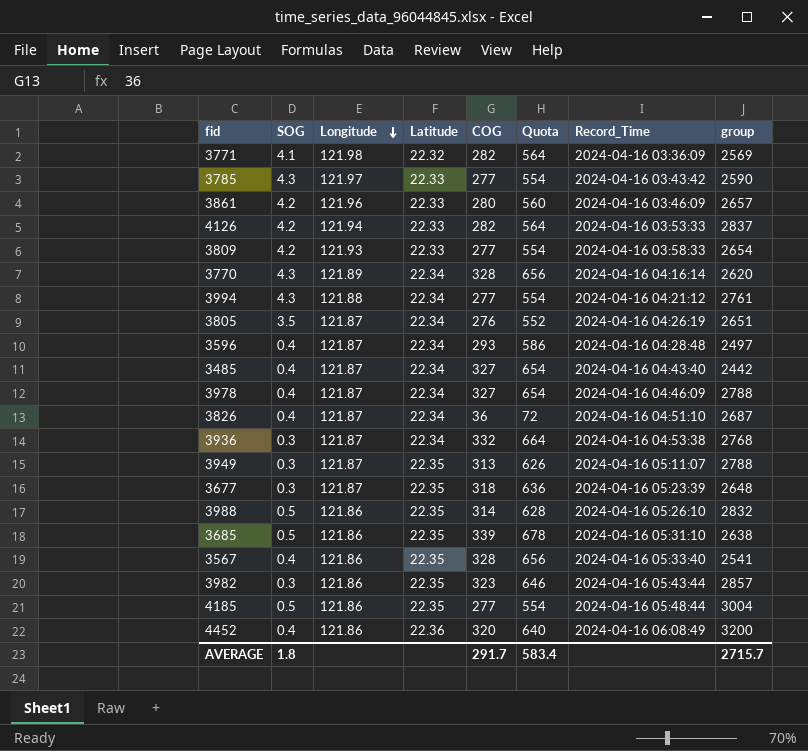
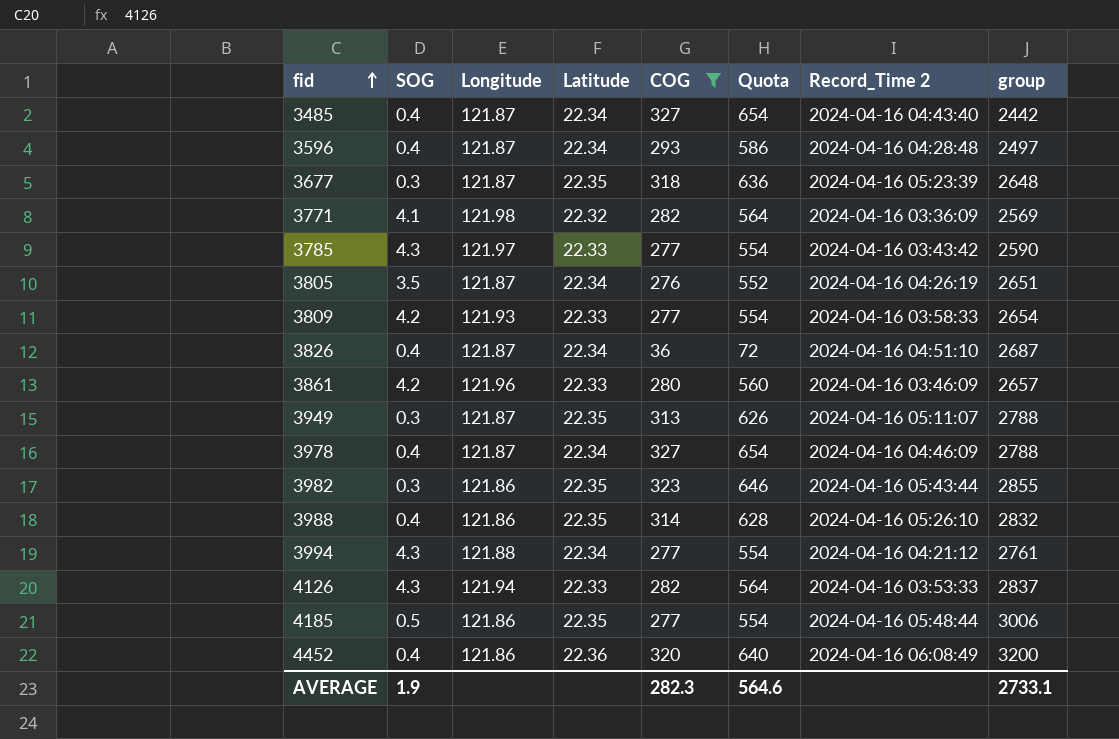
filter: none -> COG <= 327
row order: Longitude descending -> fid ascending
column name: Record_Time -> Record_Time 2
3982 | group: 2857 -> 2855
3988 | SOG: 0.5 -> 0.4
4126 | SOG: 4.2 -> 4.3
4185 | group: 3004 -> 3006
AVERAGE | SOG: 1.8 -> 1.9
AVERAGE | COG: 291.7 -> 282.3
AVERAGE | Quota: 583.4 -> 564.6
AVERAGE | group: 2715.7 -> 2733.1

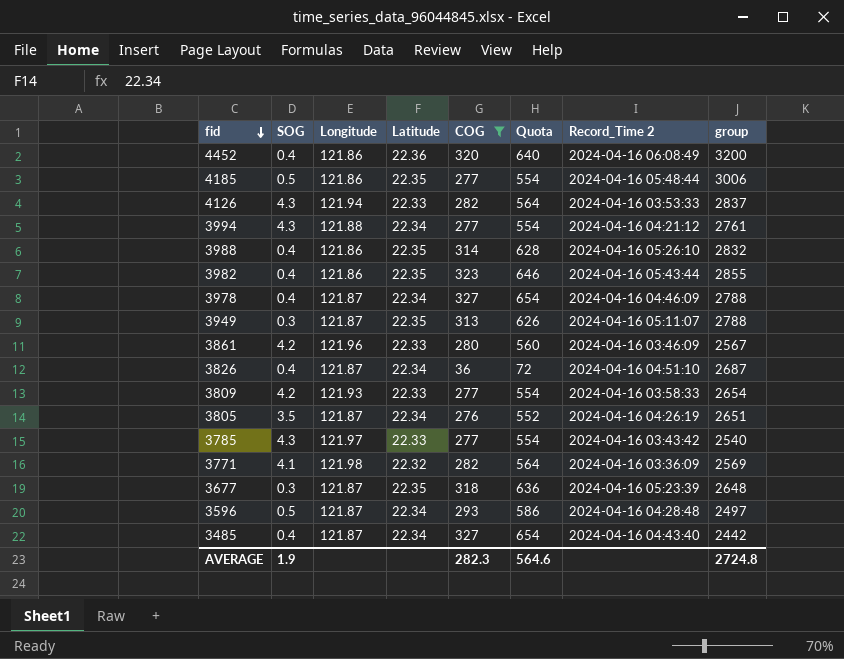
row order: fid ascending -> fid descending
3982 | SOG: 0.3 -> 0.4
3861 | group: 2657 -> 2567
3785 | group: 2590 -> 2540
3596 | SOG: 0.4 -> 0.5
AVERAGE | group: 2733.1 -> 2724.8

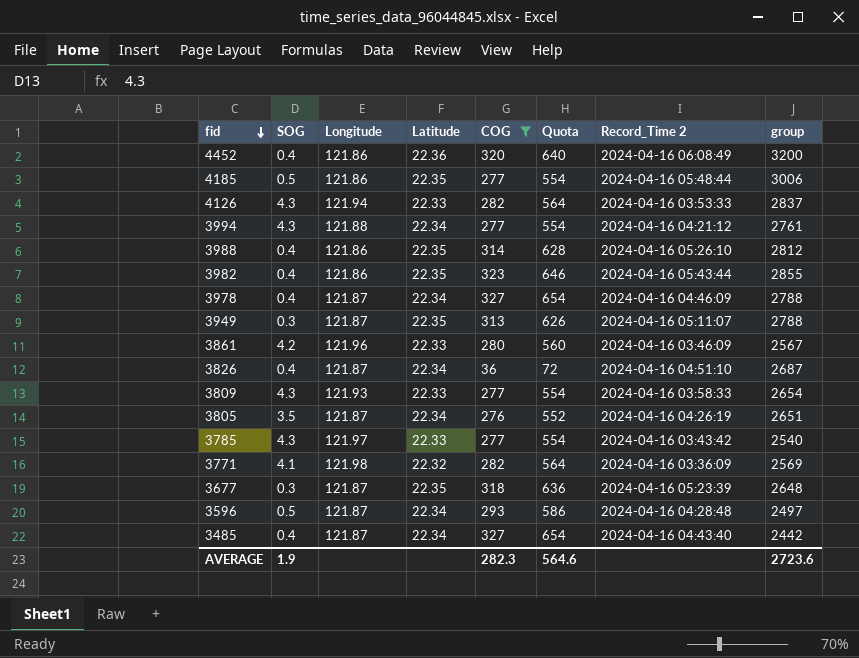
3988 | group: 2832 -> 2812
3809 | SOG: 4.2 -> 4.3
AVERAGE | group: 2724.8 -> 2723.6

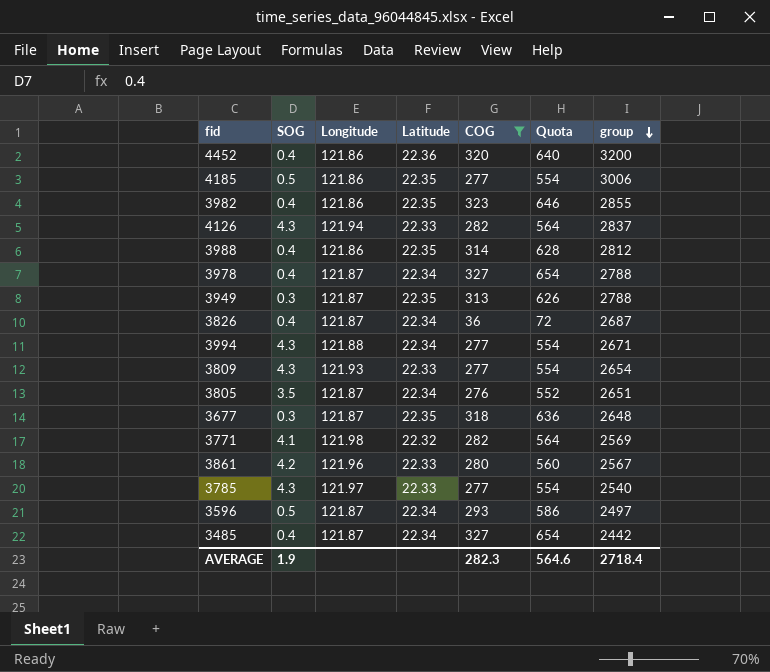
row order: fid descending -> group descending
column Record_Time 2 | position: 7 -> none
3994 | group: 2761 -> 2671
AVERAGE | group: 2723.6 -> 2718.4

